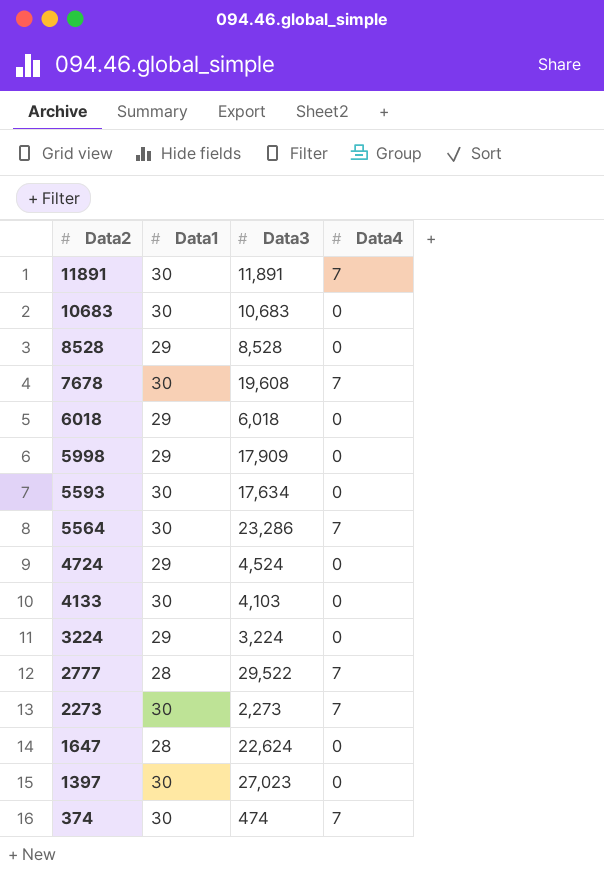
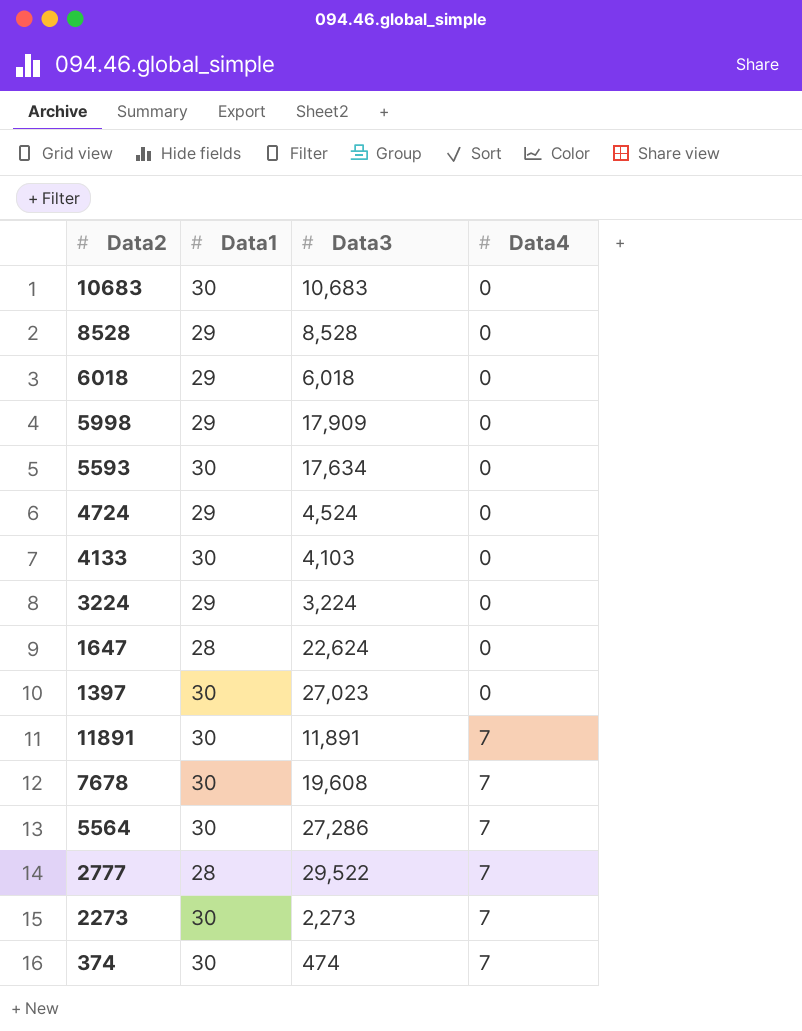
row order: Data2 descending -> Data4 ascending
5564 | Data3: 23,286 -> 27,286

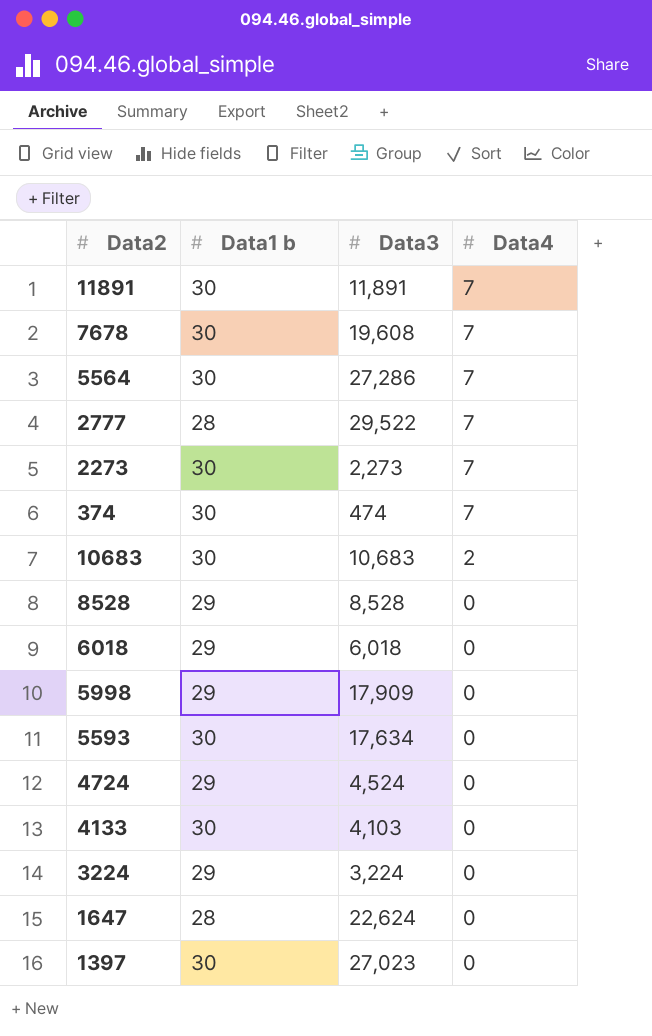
row order: Data4 ascending -> Data4 descending
column name: Data1 -> Data1 b
10683 | Data4: 0 -> 2

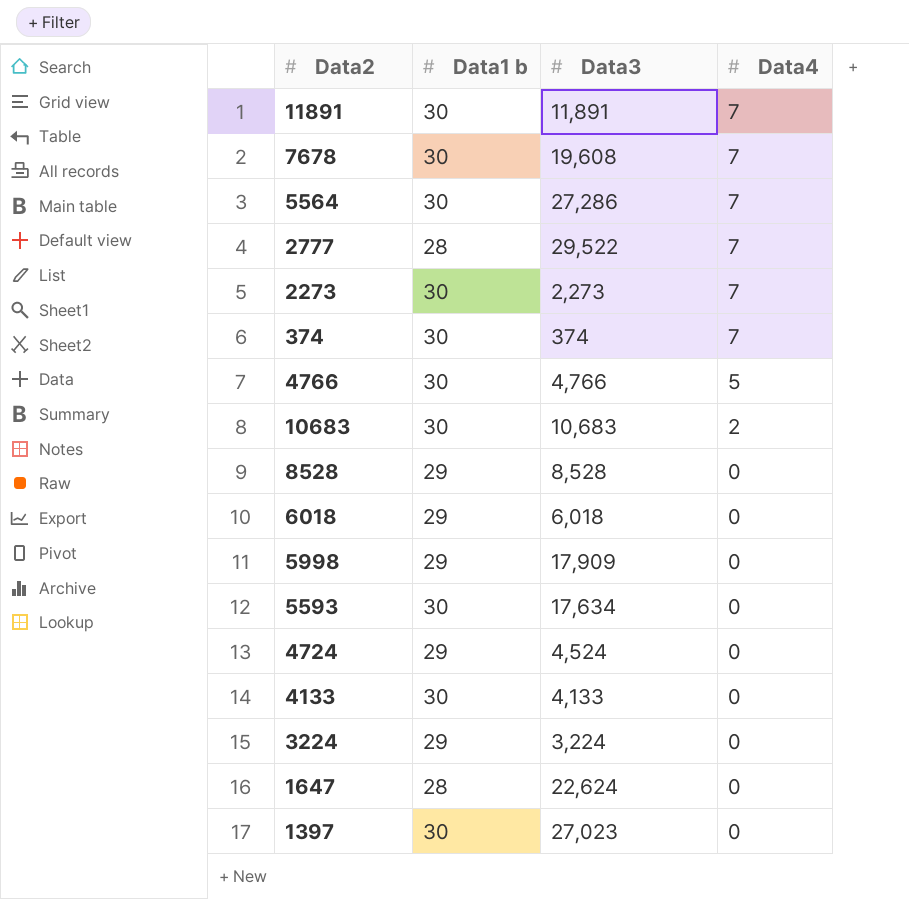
374 | Data3: 474 -> 374
row 4766: none -> 30 | 4,766 | 5
4133 | Data3: 4,103 -> 4,133

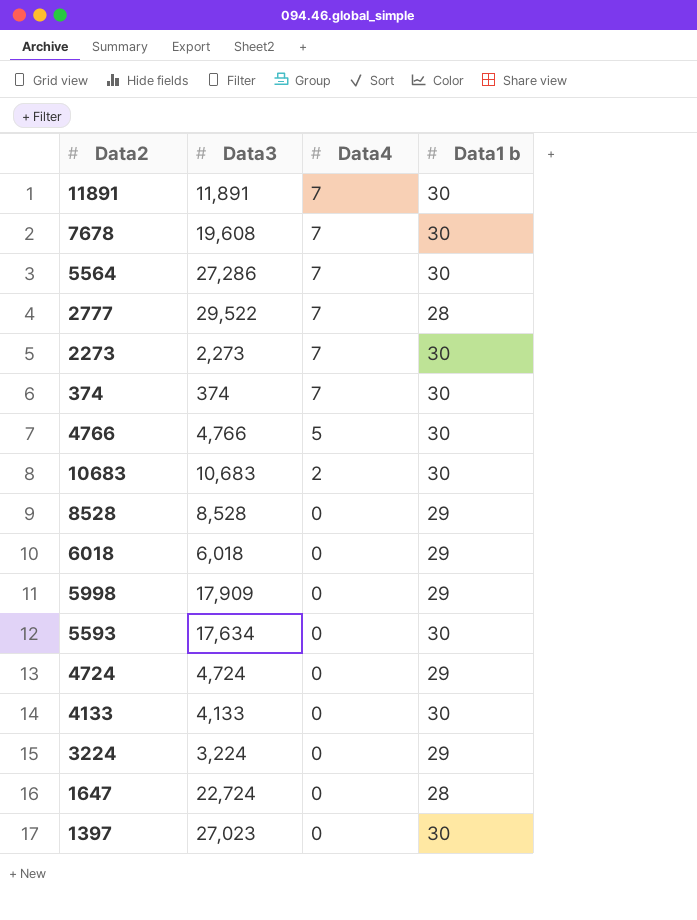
column Data1 b | position: 2 -> 4
4724 | Data3: 4,524 -> 4,724
1647 | Data3: 22,624 -> 22,724

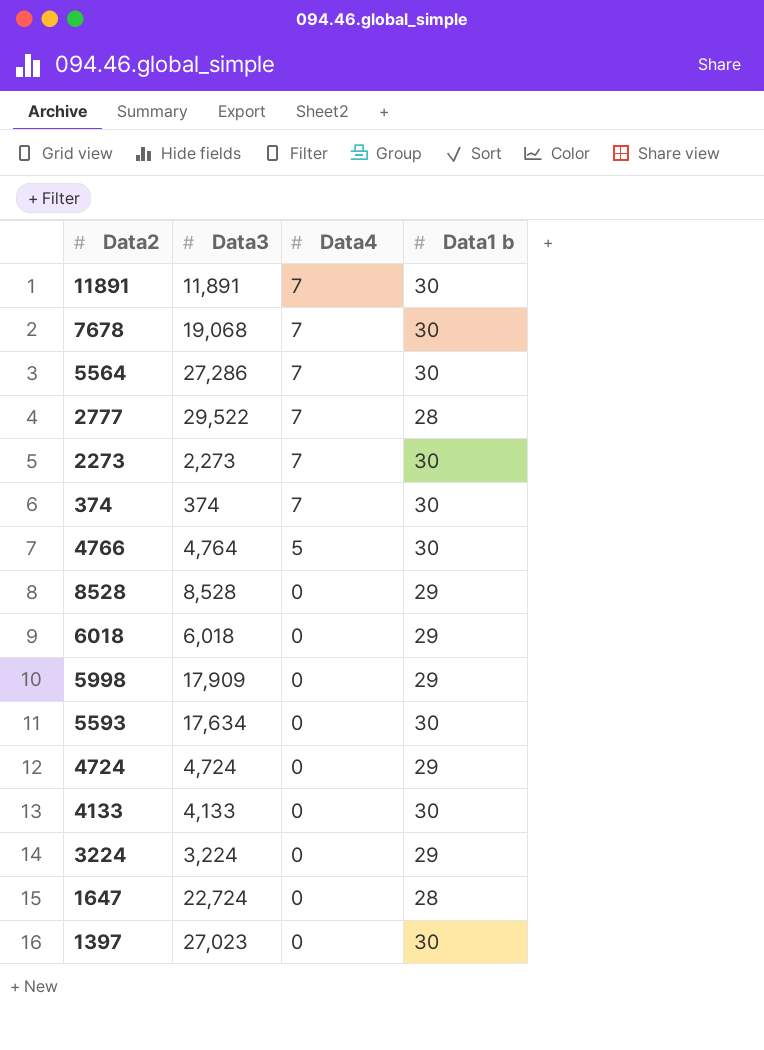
row 10683: 10,683 | 2 | 30 -> none
7678 | Data3: 19,608 -> 19,068
4766 | Data3: 4,766 -> 4,764

